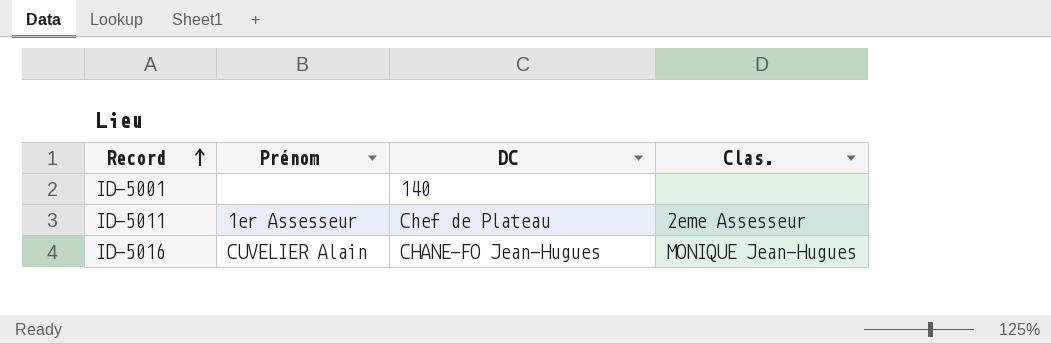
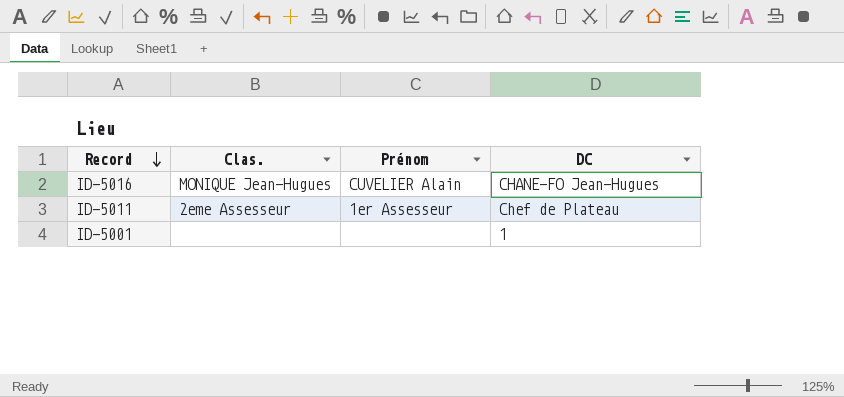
row order: Record ascending -> Record descending
column Clas. | position: 4 -> 2
ID-5001 | DC: 140 -> 1

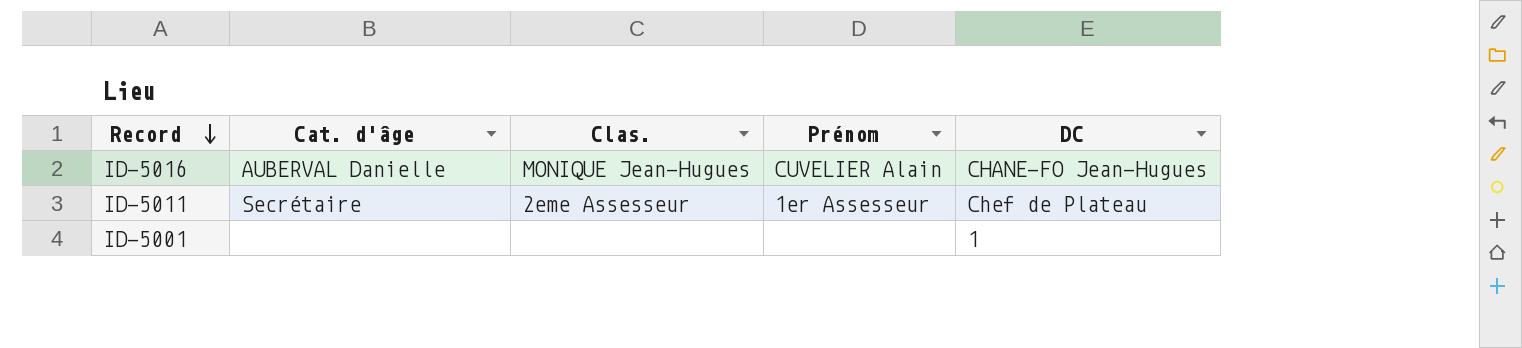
column Cat. d'âge | position: none -> 2

